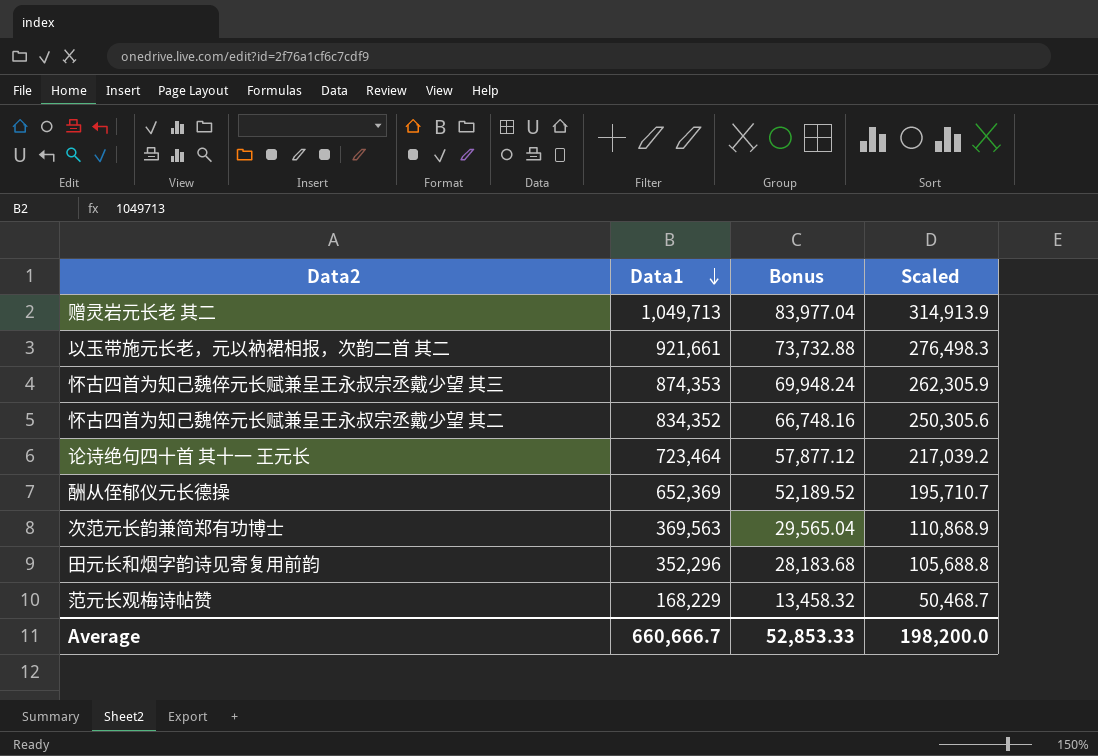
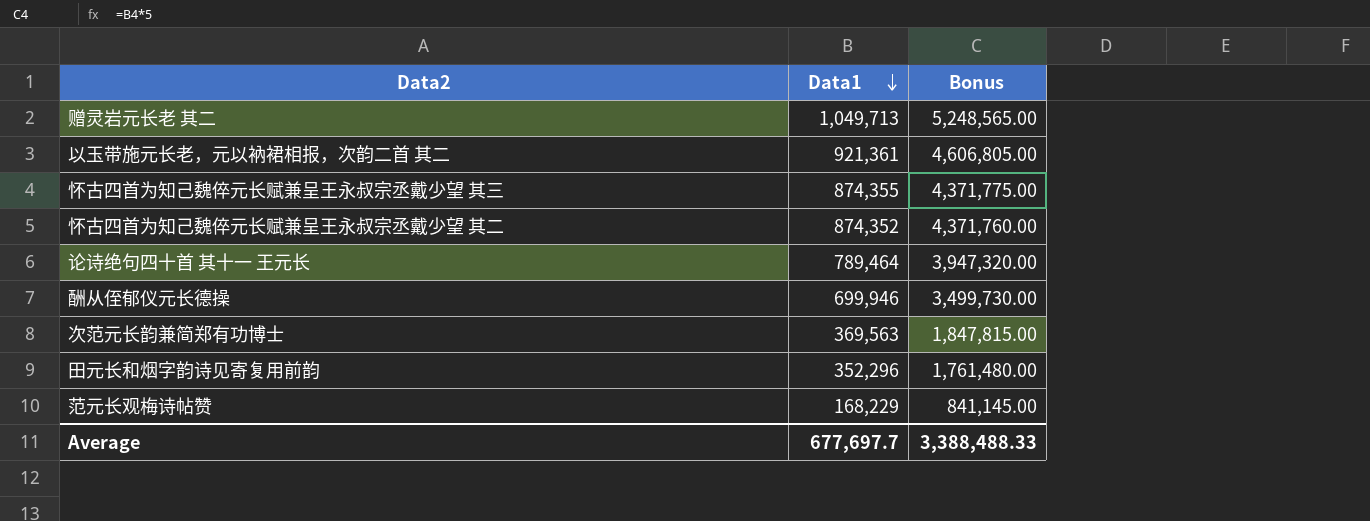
column Scaled | formula: [Data1] * 0.3 -> none
column Bonus | formula: [Data1] * 0.08 -> [Data1] * 5
以玉带施元长老，元以衲裙相报，次韵二首 其二 | Data1: 921,661 -> 921,361
怀古四首为知己魏倅元长赋兼呈王永叔宗丞戴少望 其三 | Data1: 874,353 -> 874,355
怀古四首为知己魏倅元长赋兼呈王永叔宗丞戴少望 其二 | Data1: 834,352 -> 874,352
论诗绝句四十首 其十一 王元长 | Data1: 723,464 -> 789,464
酬从侄郁仪元长德操 | Data1: 652,369 -> 699,946
Average | Data1: 660,666.7 -> 677,697.7
Average | Bonus: 52,853.33 -> 3,388,488.33

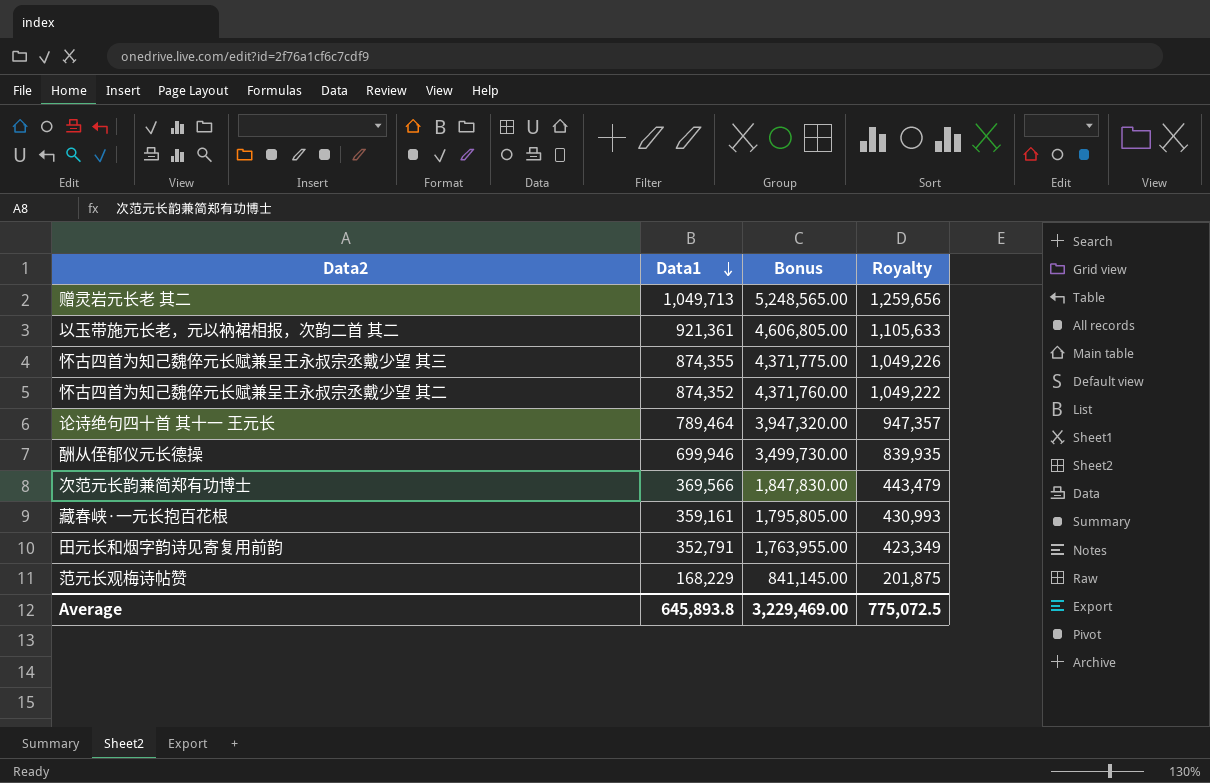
column Royalty | formula: none -> [Data1] * 1.2
次范元长韵兼简郑有功博士 | Data1: 369,563 -> 369,566
次范元长韵兼简郑有功博士 | Bonus: 1,847,815.00 -> 1,847,830.00
row 藏春峡·一元长抱百花根: none -> 359,161 | 1,795,805.00 | 430,993
田元长和烟字韵诗见寄复用前韵 | Data1: 352,296 -> 352,791
田元长和烟字韵诗见寄复用前韵 | Bonus: 1,761,480.00 -> 1,763,955.00
Average | Data1: 677,697.7 -> 645,893.8
Average | Bonus: 3,388,488.33 -> 3,229,469.00

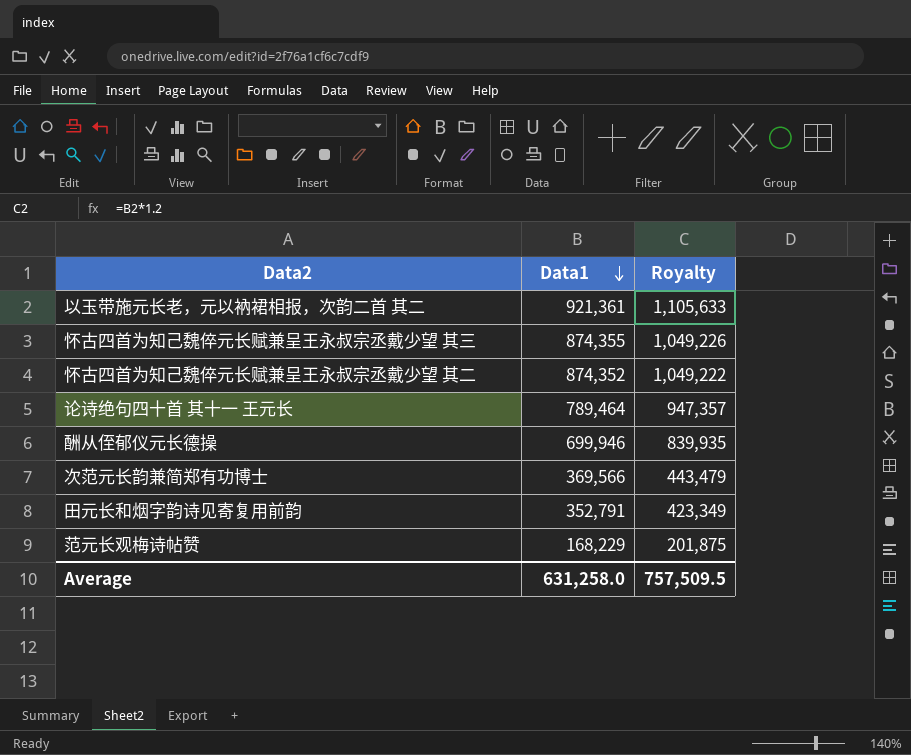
column Bonus | formula: [Data1] * 5 -> none
row 赠灵岩元长老 其二: 1,049,713 | 5,248,565.00 | 1,259,656 -> none
row 藏春峡·一元长抱百花根: 359,161 | 1,795,805.00 | 430,993 -> none
Average | Data1: 645,893.8 -> 631,258.0
Average | Royalty: 775,072.5 -> 757,509.5

